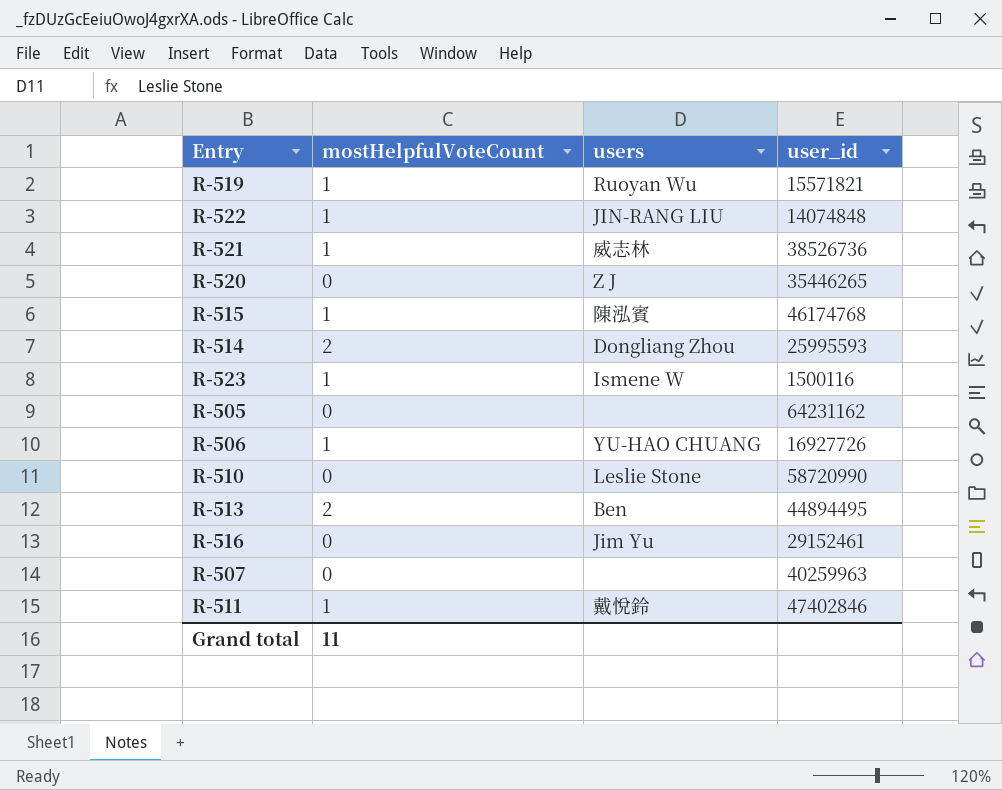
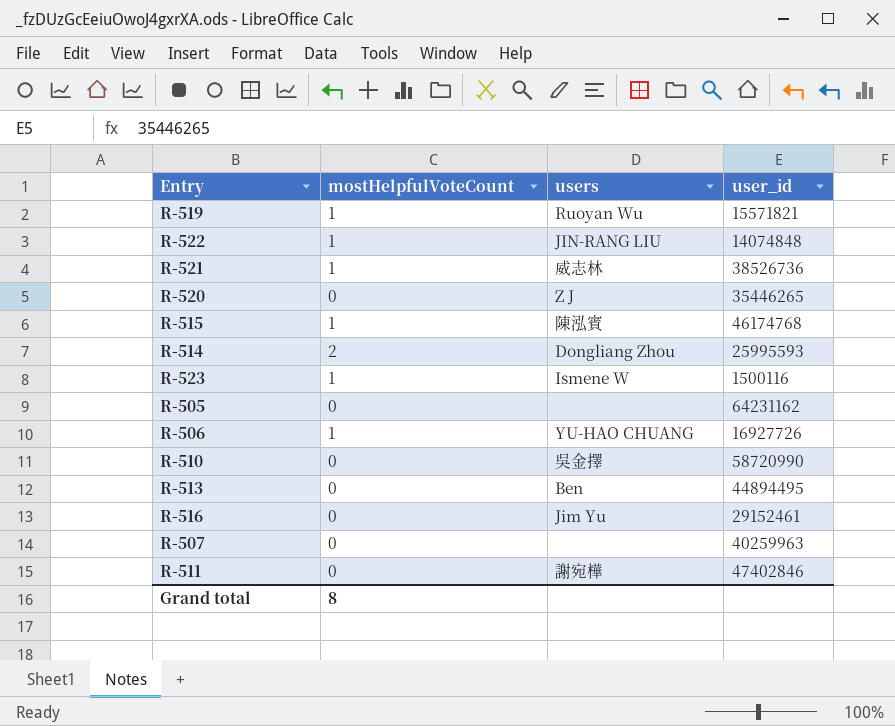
R-510 | users: Leslie Stone -> 吳金擇
R-513 | mostHelpfulVoteCount: 2 -> 0
R-511 | mostHelpfulVoteCount: 1 -> 0
R-511 | users: 戴悅鈴 -> 謝宛樺
Grand total | mostHelpfulVoteCount: 11 -> 8

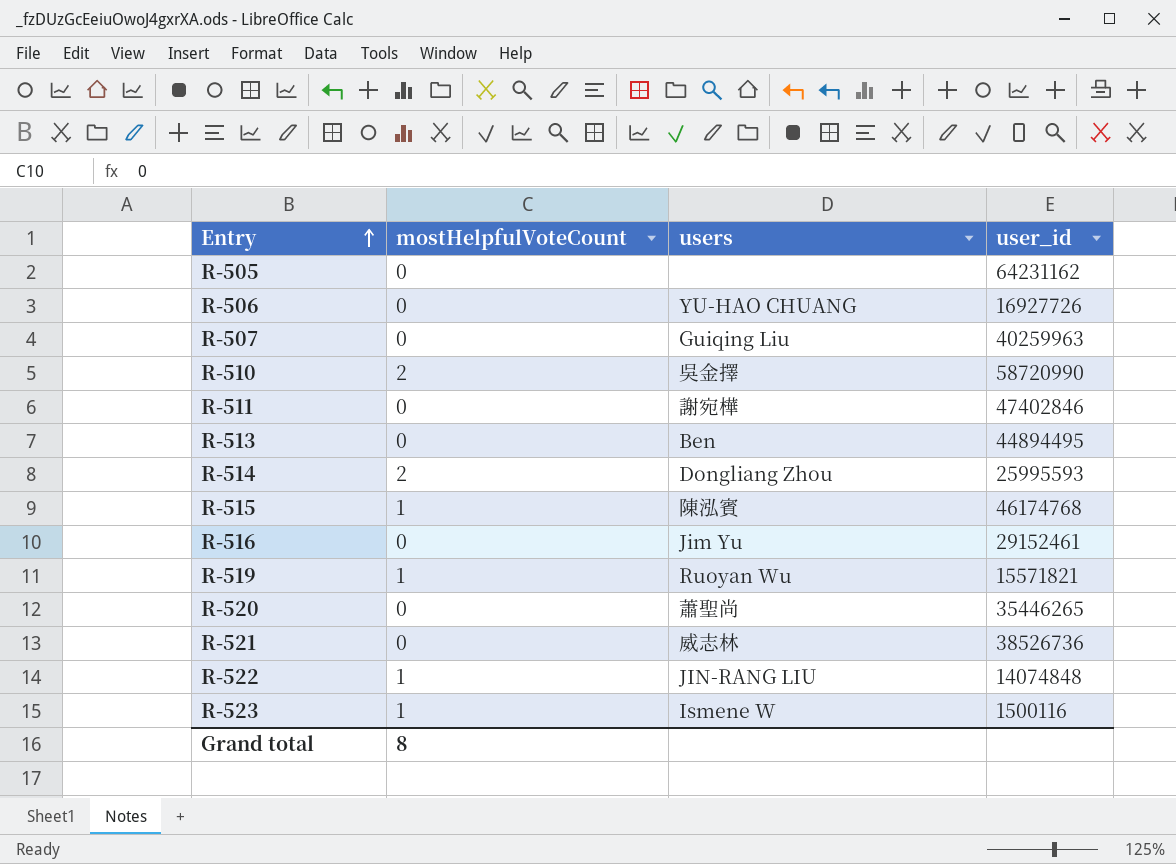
row order: none -> Entry ascending
R-506 | mostHelpfulVoteCount: 1 -> 0
R-507 | users: none -> Guiqing Liu
R-510 | mostHelpfulVoteCount: 0 -> 2
R-520 | users: Z J -> 蕭聖尚
R-521 | mostHelpfulVoteCount: 1 -> 0

